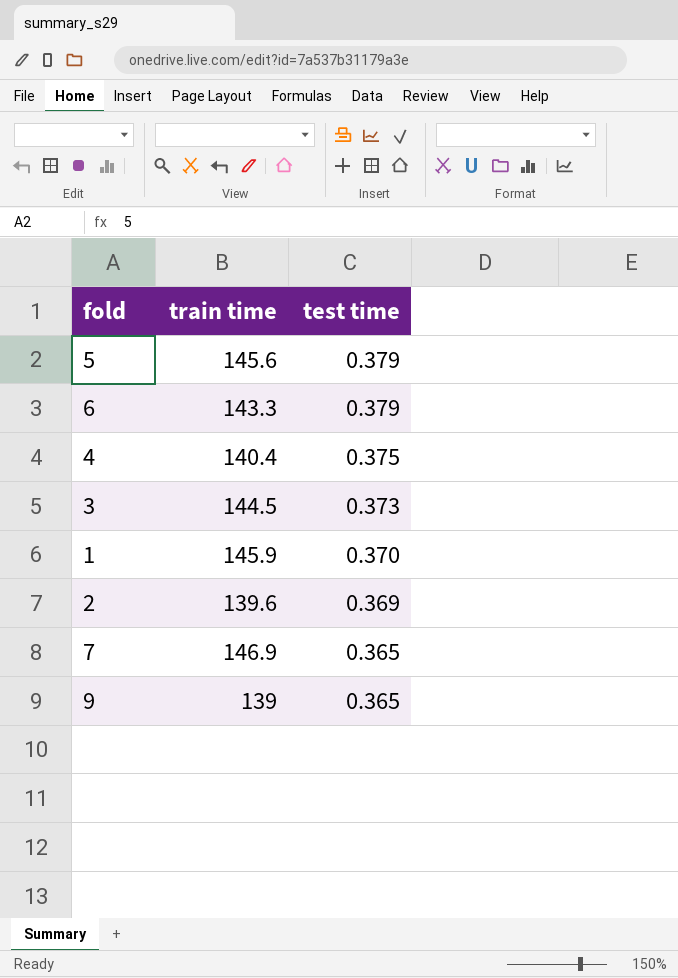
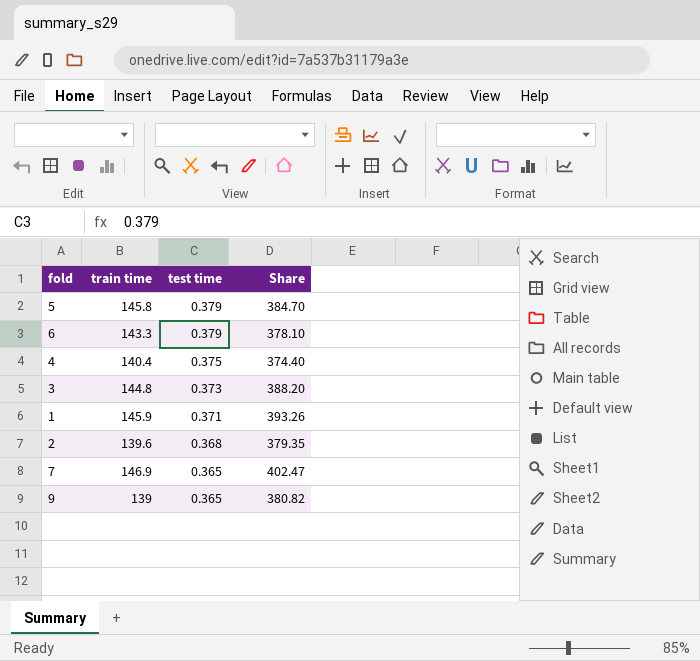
column Share | formula: none -> [train time] / [test time]
5 | train time: 145.6 -> 145.8
3 | train time: 144.5 -> 144.8
1 | test time: 0.370 -> 0.371
2 | test time: 0.369 -> 0.368

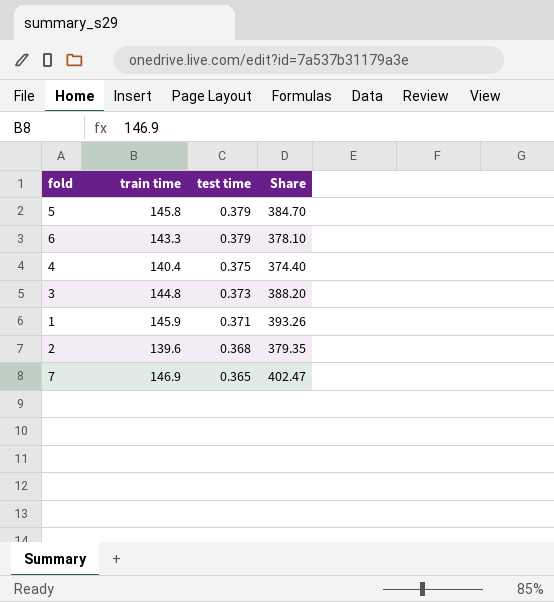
row 9: 139 | 0.365 | 380.82 -> none

